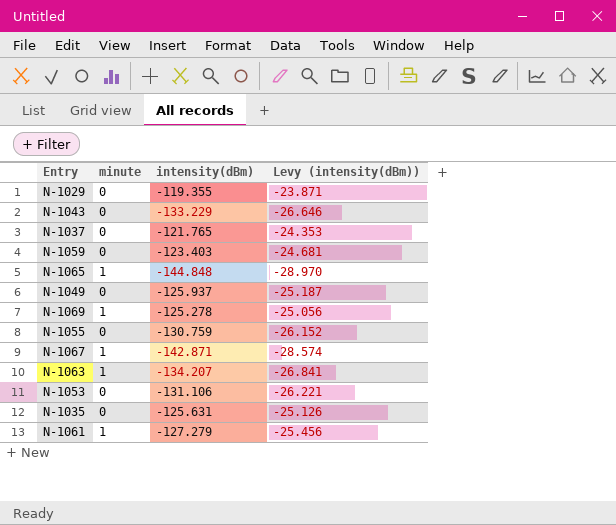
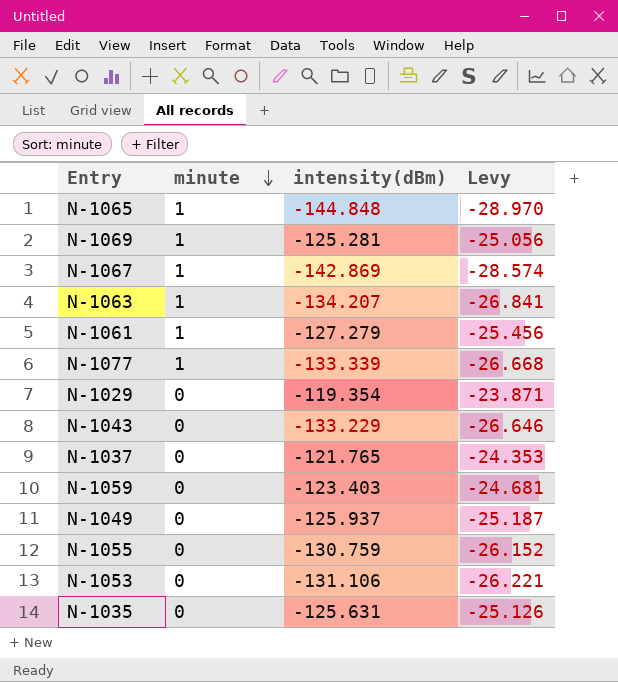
row order: none -> minute descending
column name: Levy (intensity(dBm)) -> Levy
N-1069 | intensity(dBm): -125.278 -> -125.281
N-1067 | intensity(dBm): -142.871 -> -142.869
row N-1077: none -> 1 | -133.339 | -26.668
N-1029 | intensity(dBm): -119.355 -> -119.354

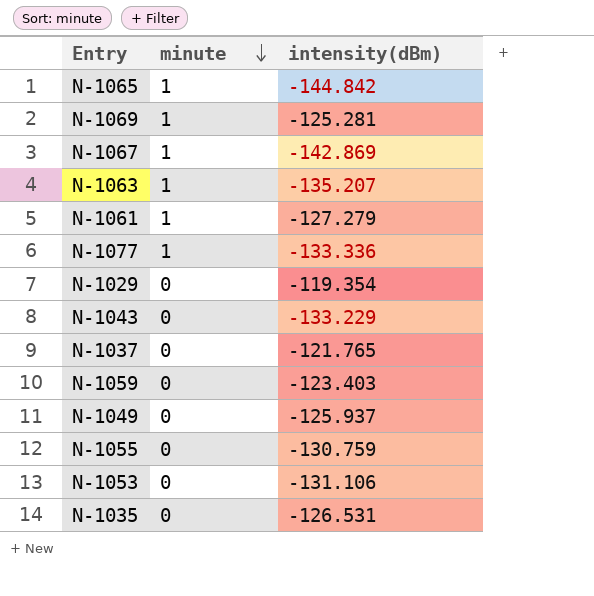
column Levy | formula: [intensity(dBm)] * 0.2 -> none
N-1065 | intensity(dBm): -144.848 -> -144.842
N-1063 | intensity(dBm): -134.207 -> -135.207
N-1077 | intensity(dBm): -133.339 -> -133.336
N-1035 | intensity(dBm): -125.631 -> -126.531

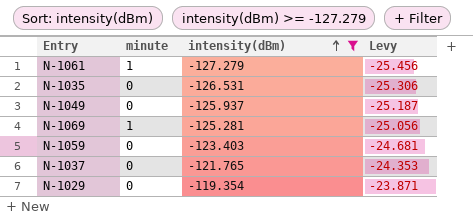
filter: none -> intensity(dBm) >= -127.279
row order: minute descending -> intensity(dBm) ascending
column Levy | formula: none -> [intensity(dBm)] * 0.2

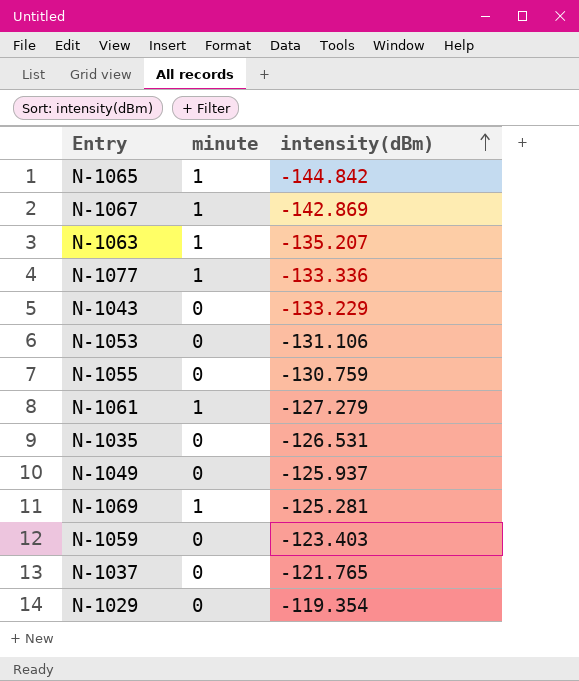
filter: intensity(dBm) >= -127.279 -> none
column Levy | formula: [intensity(dBm)] * 0.2 -> none

